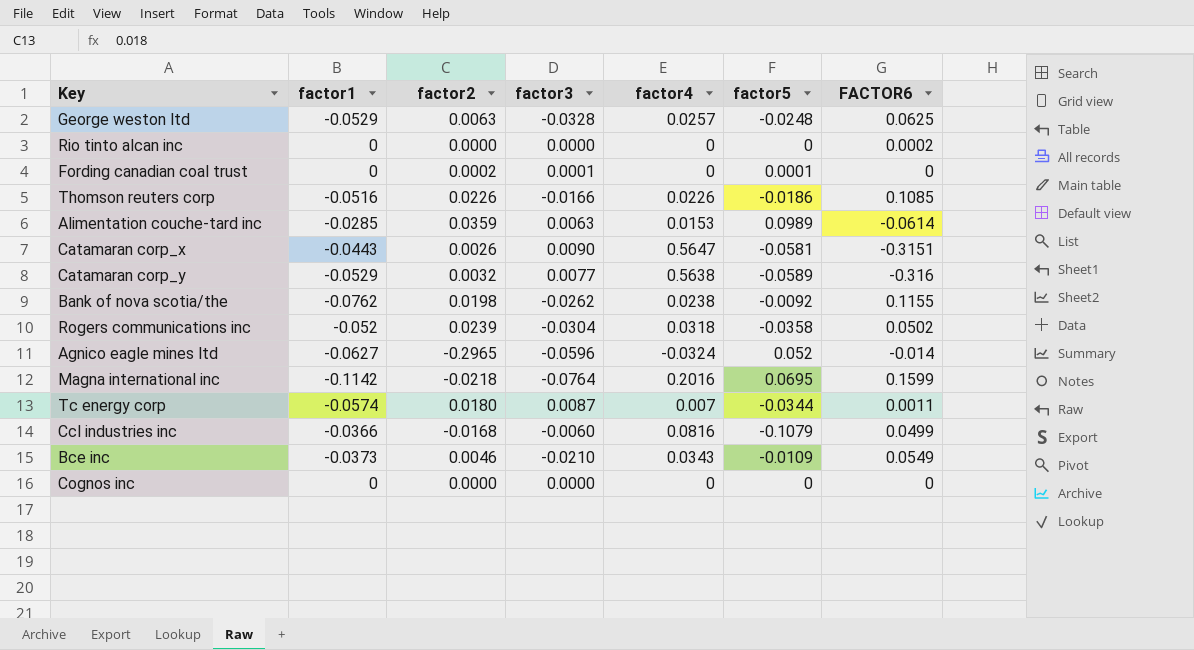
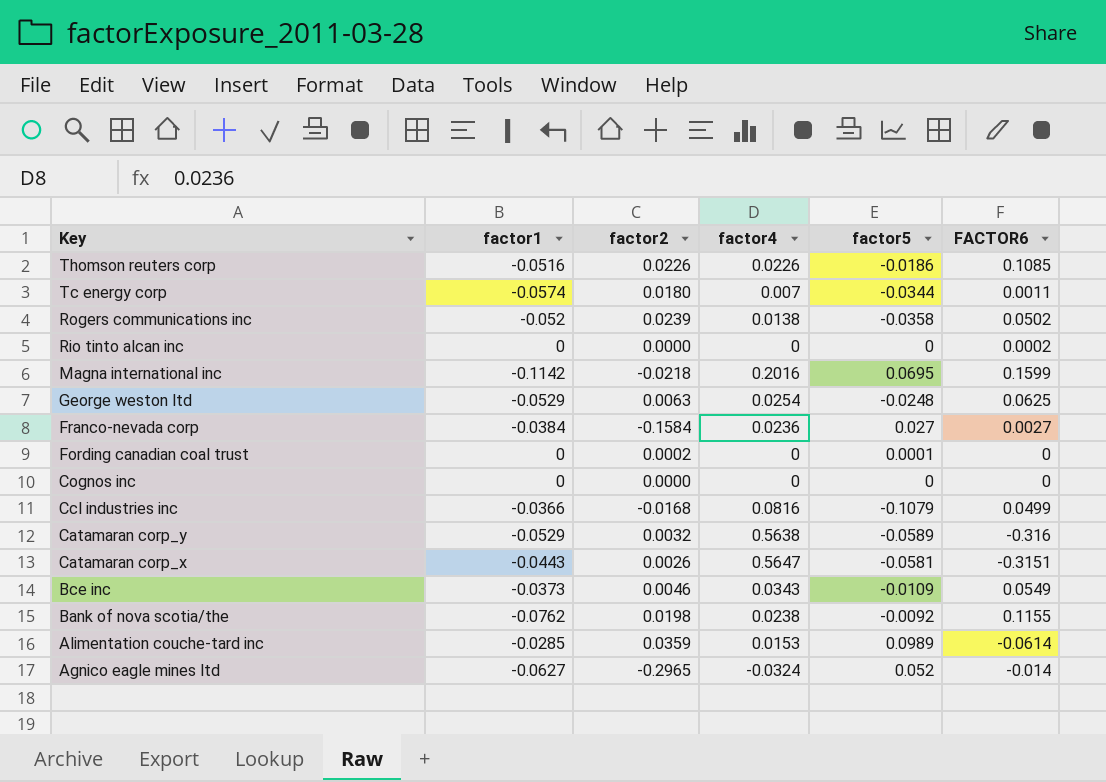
row order: none -> Key descending
column factor3 | position: 4 -> none
Rogers communications inc | factor4: 0.0318 -> 0.0138
George weston ltd | factor4: 0.0257 -> 0.0254
row Franco-nevada corp: none -> -0.0384 | -0.1584 | 0.0236 | 0.027 | 0.0027

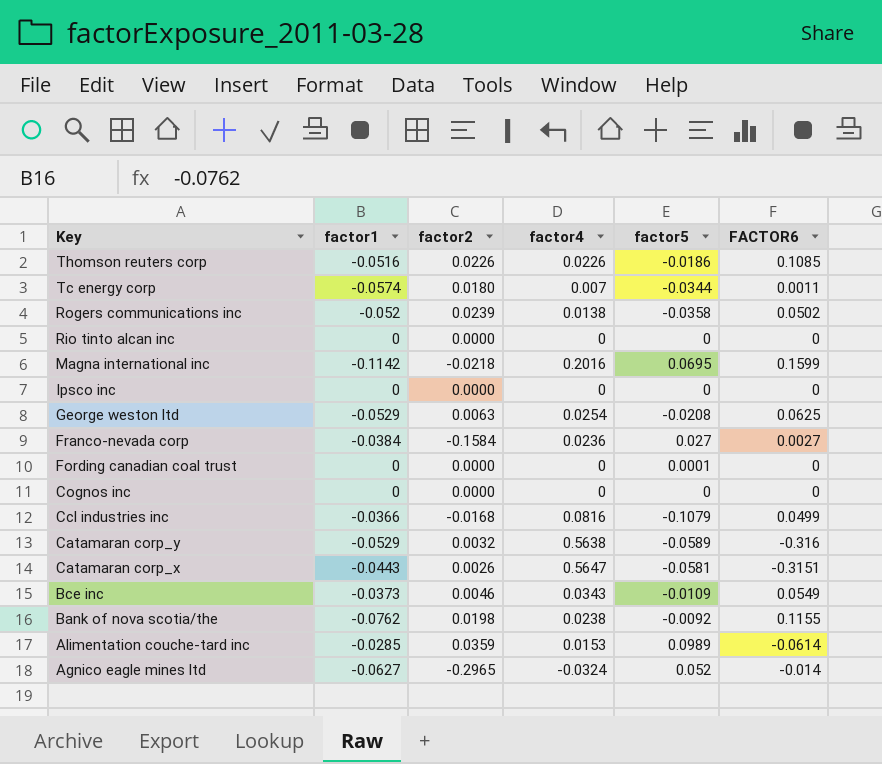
Rio tinto alcan inc | FACTOR6: 0.0002 -> 0
row Ipsco inc: none -> 0 | 0.0000 | 0 | 0 | 0
George weston ltd | factor5: -0.0248 -> -0.0208
Fording canadian coal trust | factor2: 0.0002 -> 0.0000

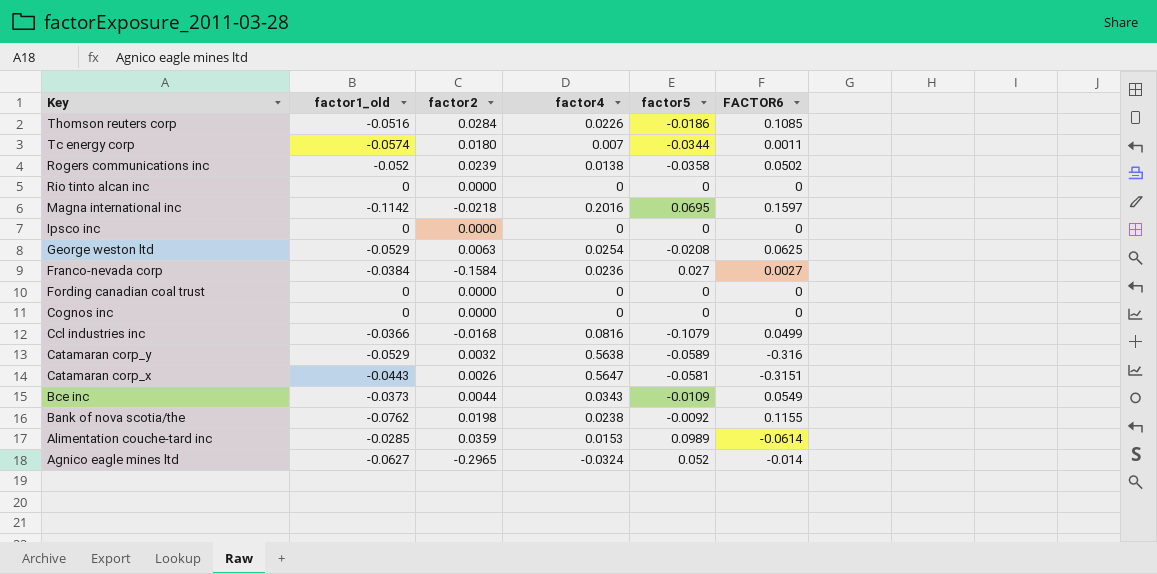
column name: factor1 -> factor1_old
Thomson reuters corp | factor2: 0.0226 -> 0.0284
Magna international inc | FACTOR6: 0.1599 -> 0.1597
Fording canadian coal trust | factor5: 0.0001 -> 0
Bce inc | factor2: 0.0046 -> 0.0044

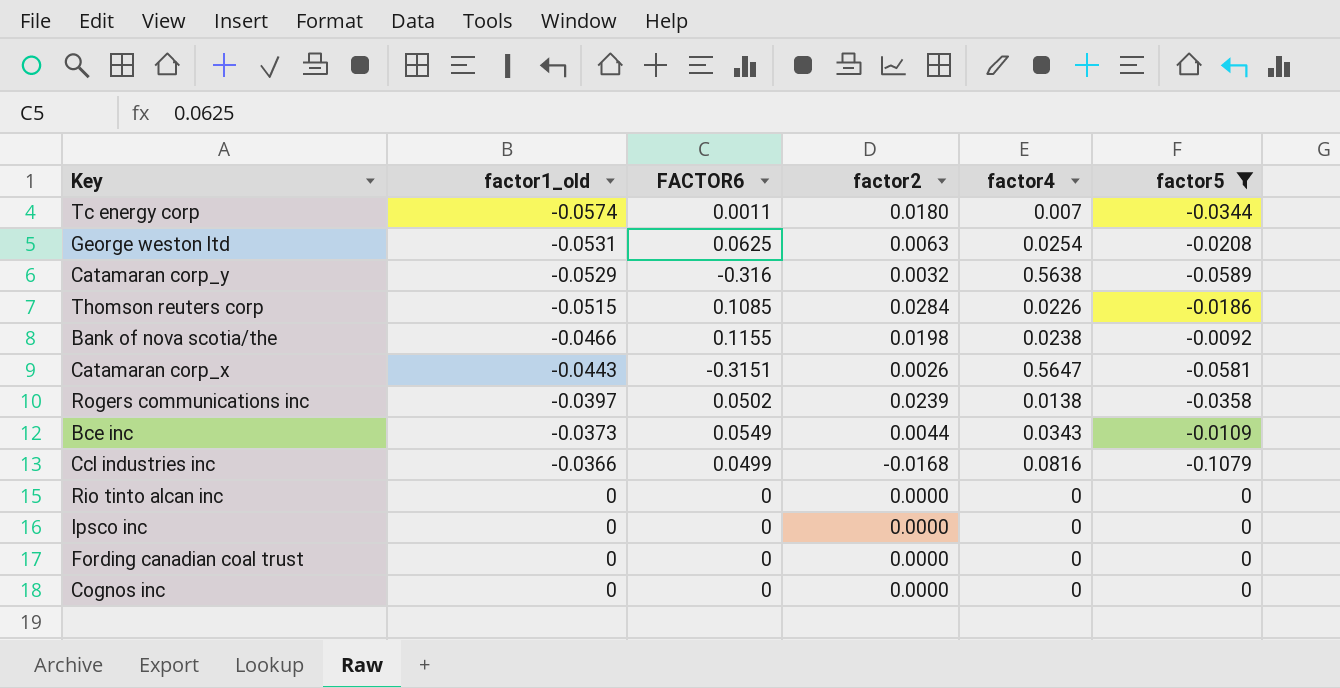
filter: none -> factor5 <= 0
row order: Key descending -> factor1_old ascending
column FACTOR6 | position: 6 -> 3
George weston ltd | factor1_old: -0.0529 -> -0.0531
Thomson reuters corp | factor1_old: -0.0516 -> -0.0515
Bank of nova scotia/the | factor1_old: -0.0762 -> -0.0466
Rogers communications inc | factor1_old: -0.052 -> -0.0397

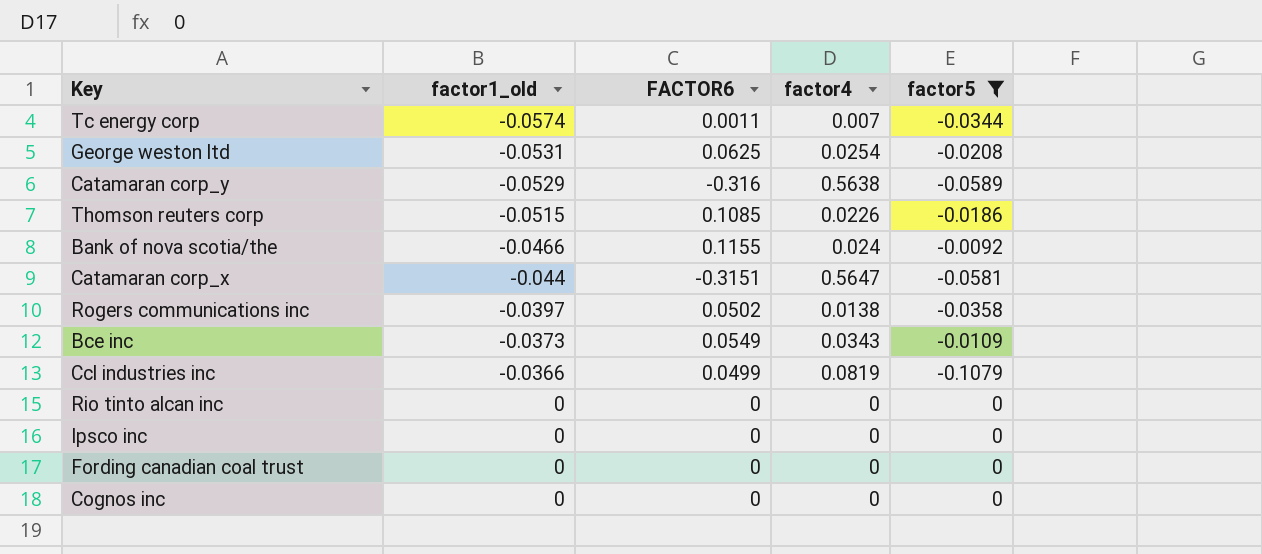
column factor2 | position: 4 -> none
Bank of nova scotia/the | factor4: 0.0238 -> 0.024
Catamaran corp_x | factor1_old: -0.0443 -> -0.044
Ccl industries inc | factor4: 0.0816 -> 0.0819

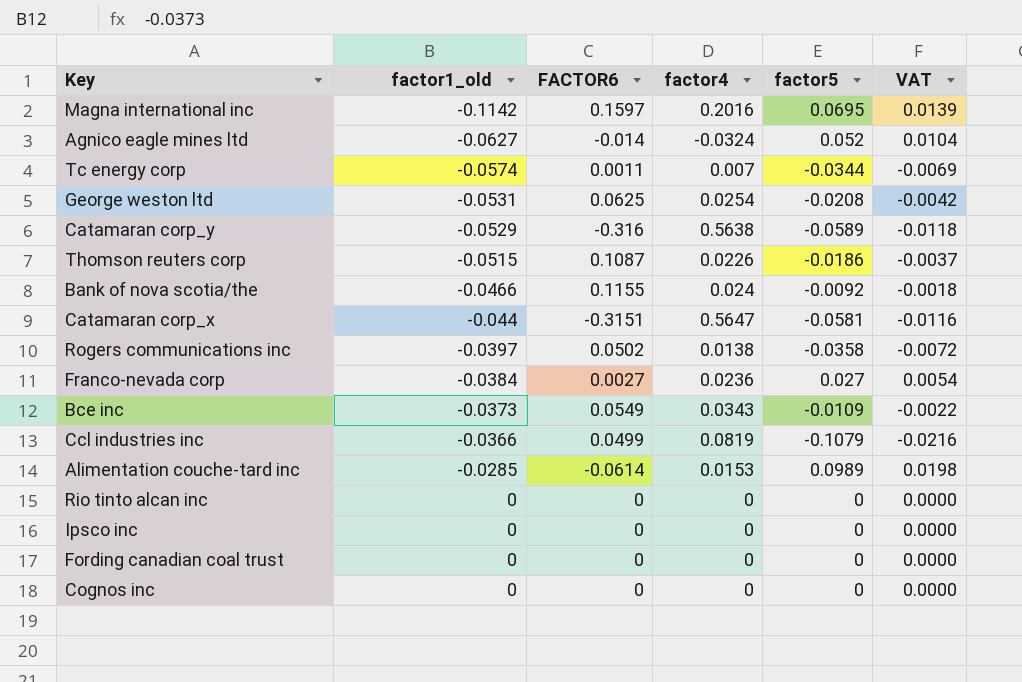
filter: factor5 <= 0 -> none
column VAT | formula: none -> [factor5] * 0.2
Thomson reuters corp | FACTOR6: 0.1085 -> 0.1087

